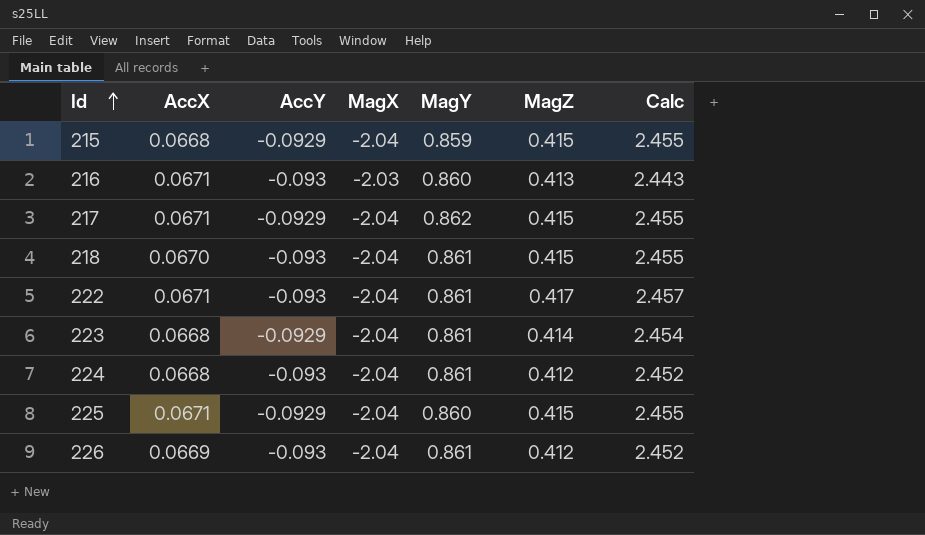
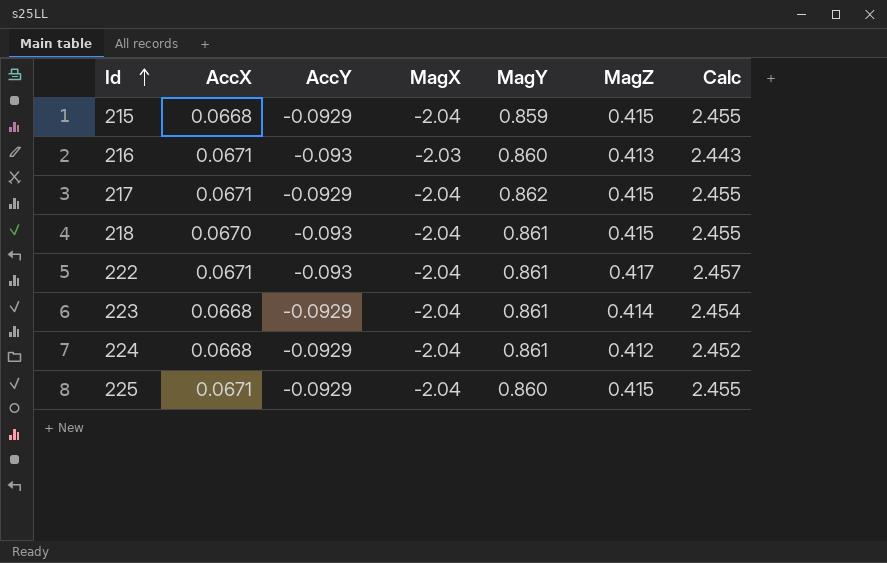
row 226: 0.0669 | -0.093 | -2.04 | 0.861 | 0.412 | 2.452 -> none
224 | AccY: -0.093 -> -0.0929

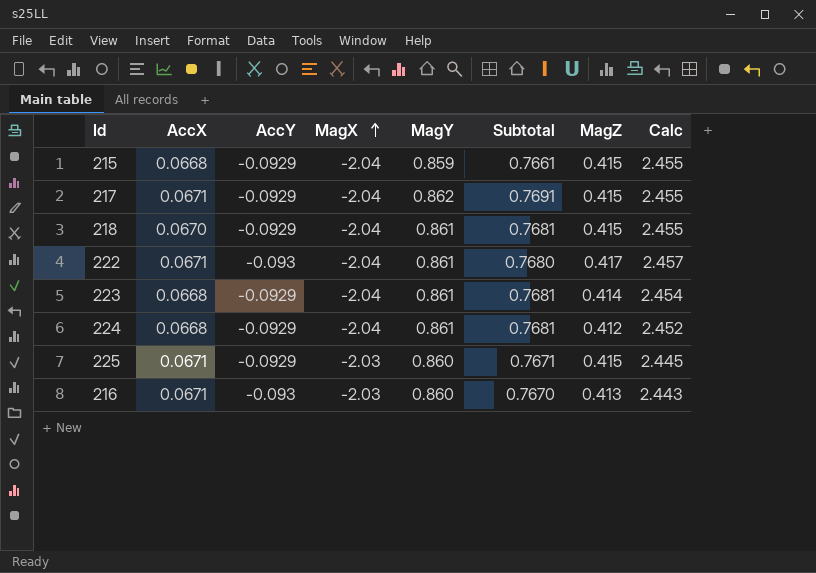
row order: Id ascending -> MagX ascending
column Subtotal | formula: none -> [AccY] + [MagY]
218 | AccY: -0.093 -> -0.0929
225 | MagX: -2.04 -> -2.03
225 | Calc: 2.455 -> 2.445

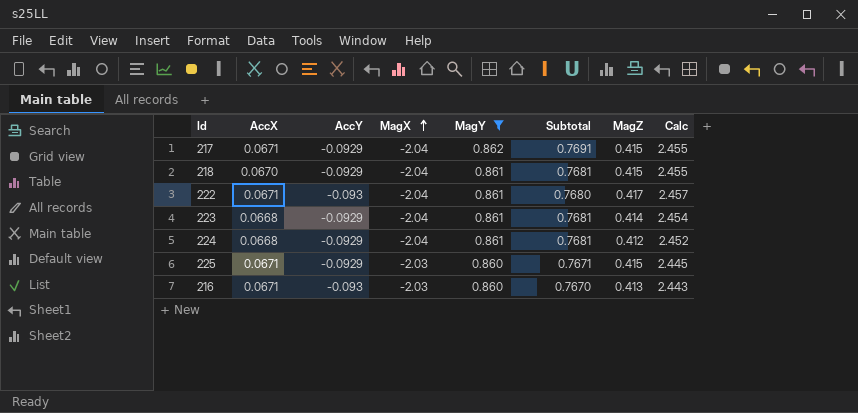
filter: none -> MagY != 0.859

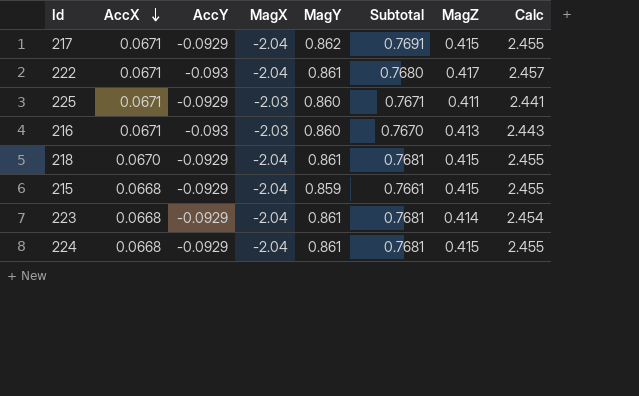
filter: MagY != 0.859 -> none
row order: MagX ascending -> AccX descending
225 | MagZ: 0.415 -> 0.411
225 | Calc: 2.445 -> 2.441
224 | MagZ: 0.412 -> 0.415
224 | Calc: 2.452 -> 2.455

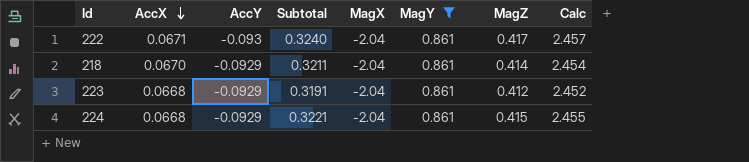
filter: none -> MagY = 0.861
column Subtotal | formula: [AccY] + [MagY] -> [AccY] + [MagZ]
column Subtotal | position: 6 -> 4
218 | MagZ: 0.415 -> 0.414
218 | Calc: 2.455 -> 2.454
223 | MagZ: 0.414 -> 0.412
223 | Calc: 2.454 -> 2.452

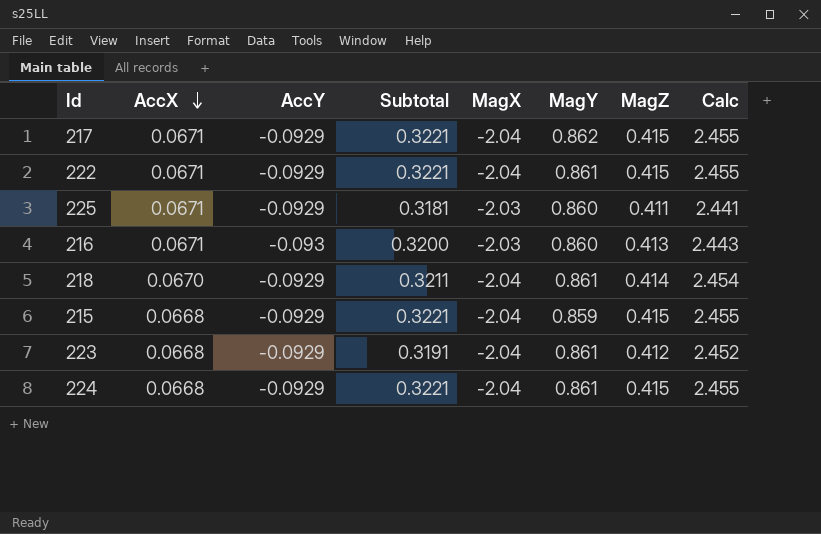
filter: MagY = 0.861 -> none
222 | AccY: -0.093 -> -0.0929
222 | Subtotal: 0.3240 -> 0.3221
222 | MagZ: 0.417 -> 0.415
222 | Calc: 2.457 -> 2.455

